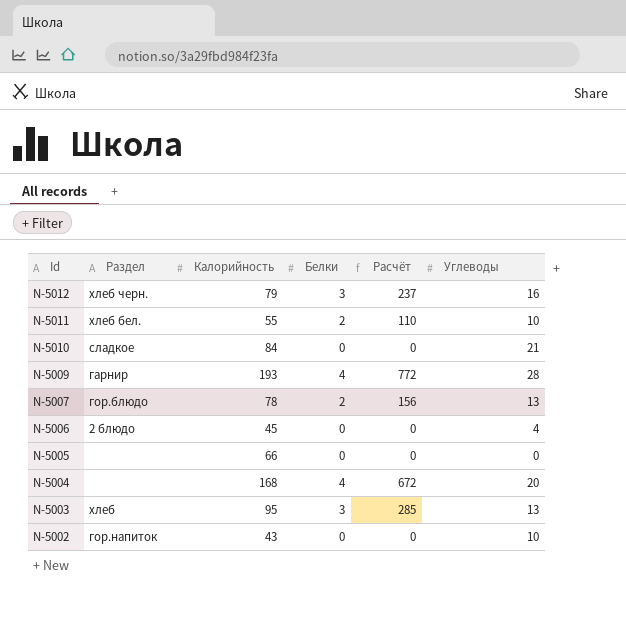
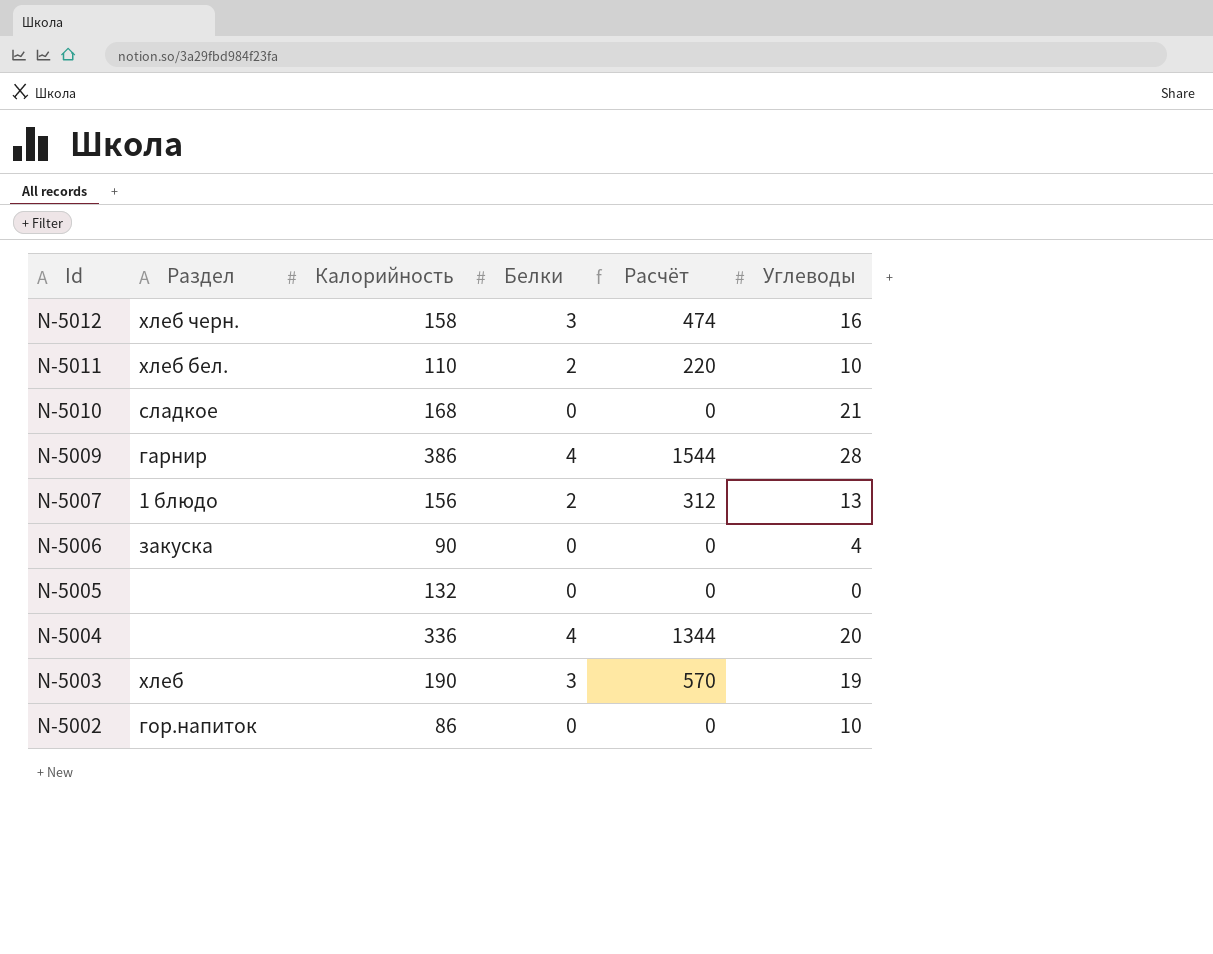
N-5012 | Калорийность: 79 -> 158
N-5012 | Расчёт: 237 -> 474
N-5011 | Калорийность: 55 -> 110
N-5011 | Расчёт: 110 -> 220
N-5010 | Калорийность: 84 -> 168
N-5009 | Калорийность: 193 -> 386
N-5009 | Расчёт: 772 -> 1544
N-5007 | Раздел: гор.блюдо -> 1 блюдо
N-5007 | Калорийность: 78 -> 156
N-5007 | Расчёт: 156 -> 312
N-5006 | Раздел: 2 блюдо -> закуска
N-5006 | Калорийность: 45 -> 90
N-5005 | Калорийность: 66 -> 132
N-5004 | Калорийность: 168 -> 336
N-5004 | Расчёт: 672 -> 1344
N-5003 | Калорийность: 95 -> 190
N-5003 | Расчёт: 285 -> 570
N-5003 | Углеводы: 13 -> 19
N-5002 | Калорийность: 43 -> 86

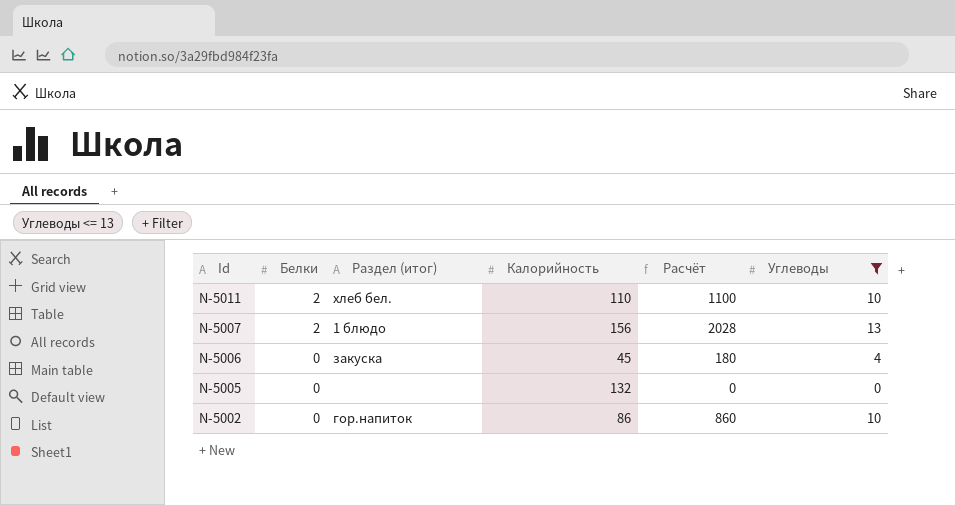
filter: none -> Углеводы <= 13
column Белки | position: 4 -> 2
column name: Раздел -> Раздел (итог)
column Расчёт | formula: [Калорийность] * [Белки] -> [Калорийность] * [Углеводы]
N-5006 | Калорийность: 90 -> 45

